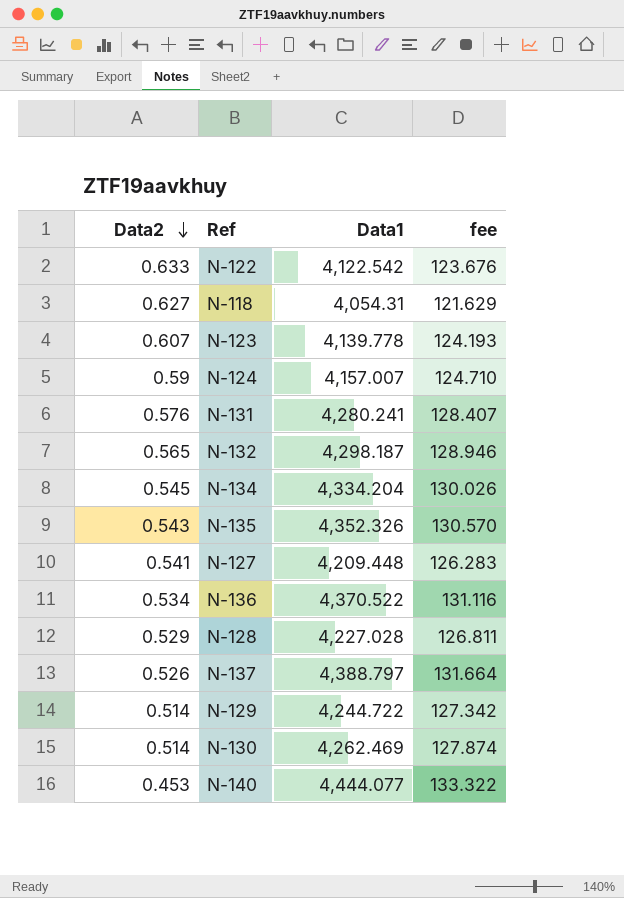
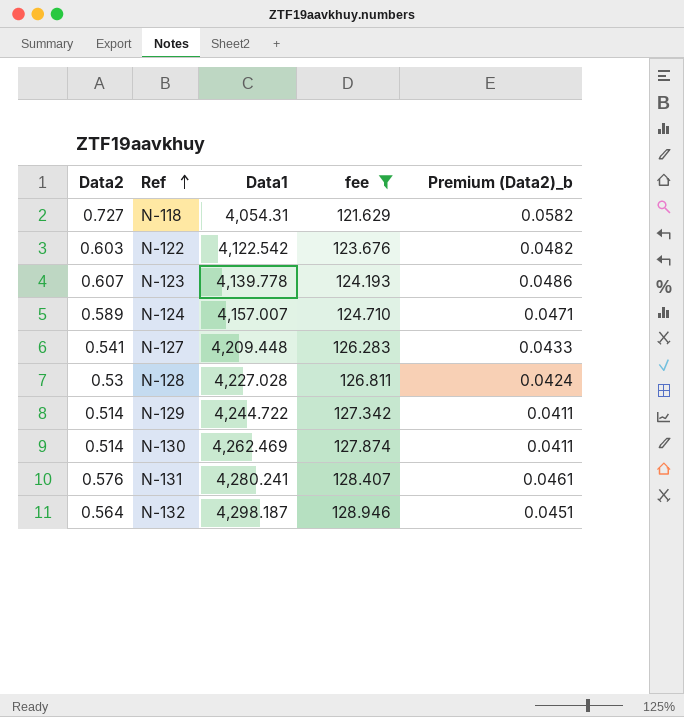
filter: none -> fee <= 128.946
row order: Data2 descending -> Ref ascending
column Premium (Data2)_b | formula: none -> [Data2] * 0.08
N-118 | Data2: 0.627 -> 0.727
N-122 | Data2: 0.633 -> 0.603
N-124 | Data2: 0.59 -> 0.589
N-128 | Data2: 0.529 -> 0.53
N-132 | Data2: 0.565 -> 0.564

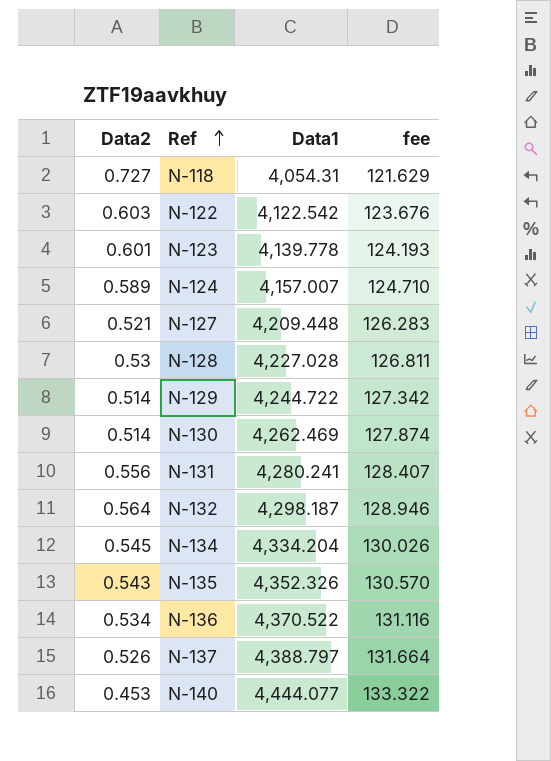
filter: fee <= 128.946 -> none
column Premium (Data2)_b | formula: [Data2] * 0.08 -> none
N-123 | Data2: 0.607 -> 0.601
N-127 | Data2: 0.541 -> 0.521
N-131 | Data2: 0.576 -> 0.556

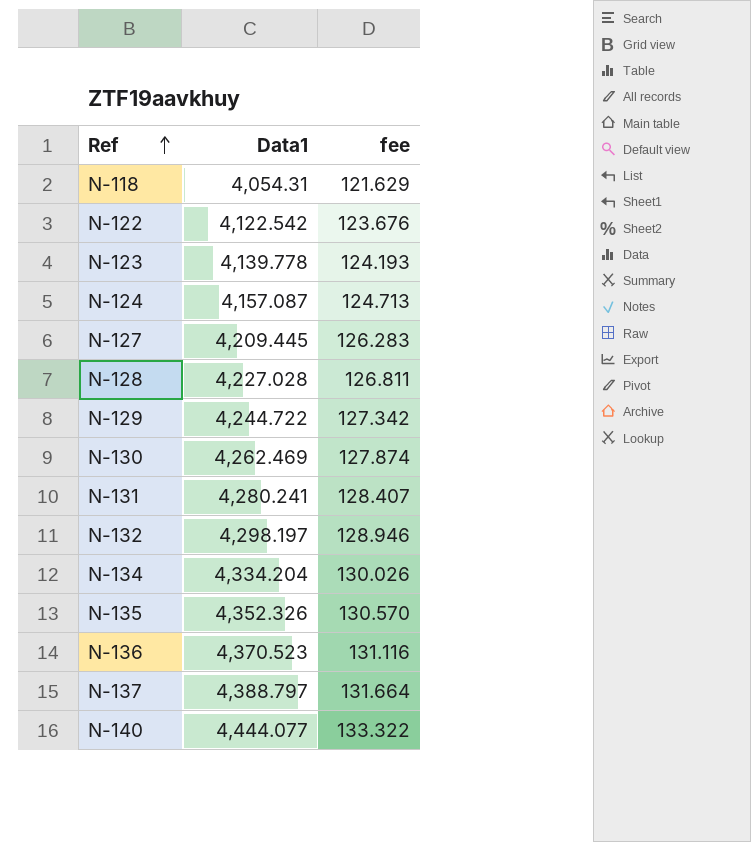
column Data2 | position: 1 -> none
N-124 | Data1: 4,157.007 -> 4,157.087
N-124 | fee: 124.710 -> 124.713
N-127 | Data1: 4,209.448 -> 4,209.445
N-132 | Data1: 4,298.187 -> 4,298.197
N-136 | Data1: 4,370.522 -> 4,370.523

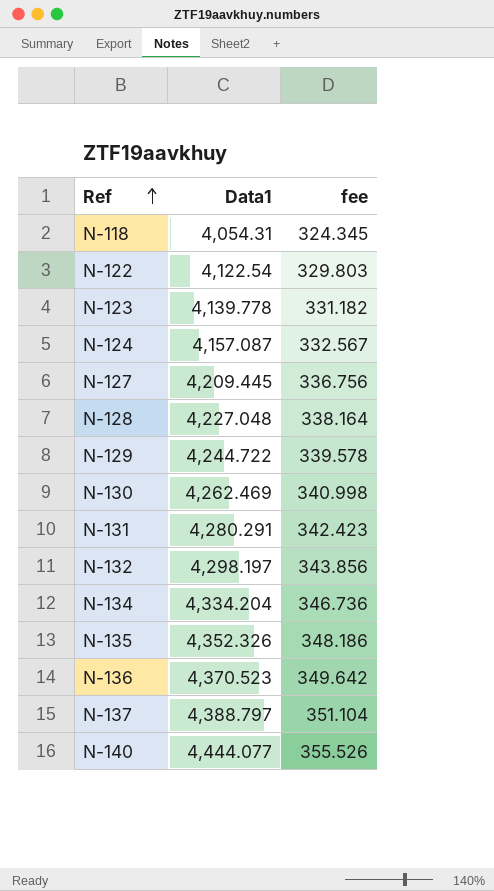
column fee | formula: [Data1] * 0.03 -> [Data1] * 0.08
N-122 | Data1: 4,122.542 -> 4,122.54
N-128 | Data1: 4,227.028 -> 4,227.048
N-131 | Data1: 4,280.241 -> 4,280.291

